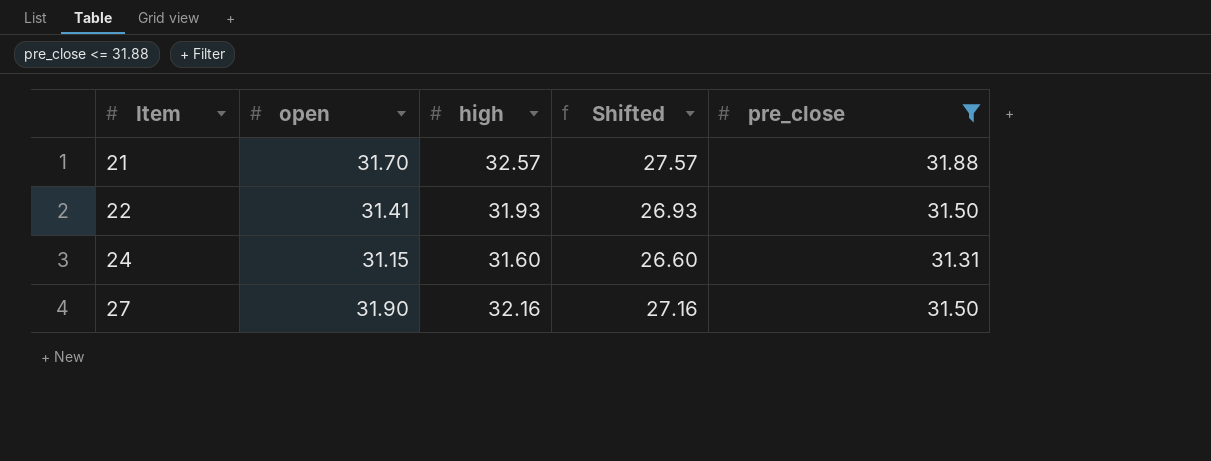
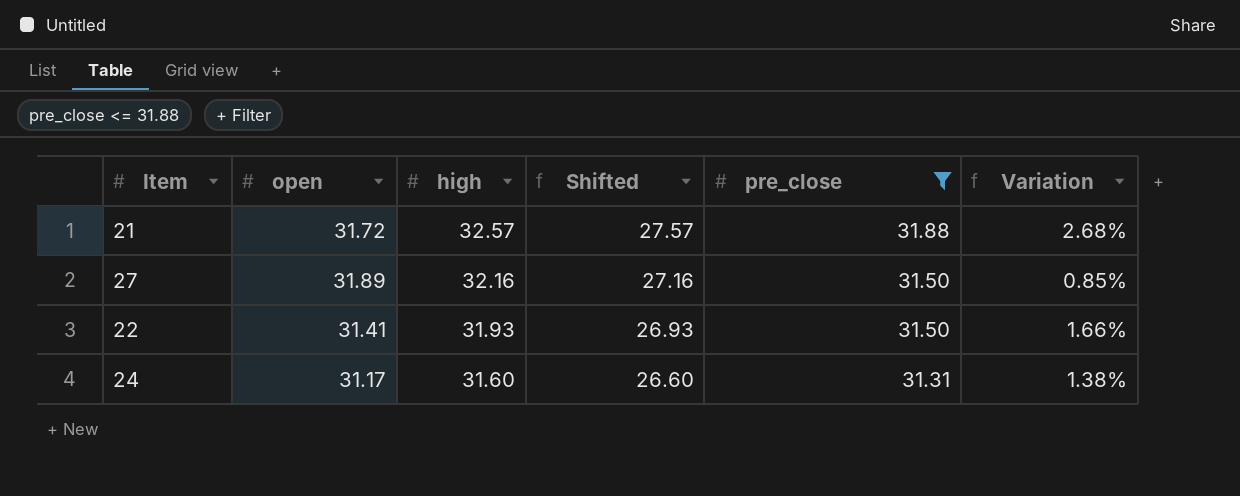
row order: Item ascending -> high descending
column Variation | formula: none -> ([high] - [open]) / [open]
21 | open: 31.70 -> 31.72
27 | open: 31.90 -> 31.89
24 | open: 31.15 -> 31.17

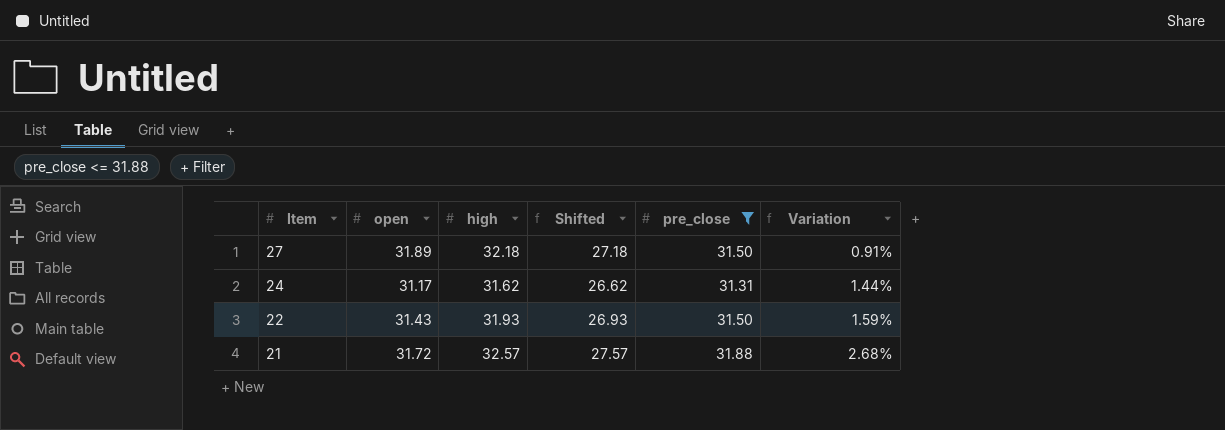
row order: high descending -> Item descending
27 | high: 32.16 -> 32.18
27 | Shifted: 27.16 -> 27.18
27 | Variation: 0.85% -> 0.91%
24 | high: 31.60 -> 31.62
24 | Shifted: 26.60 -> 26.62
24 | Variation: 1.38% -> 1.44%
22 | open: 31.41 -> 31.43
22 | Variation: 1.66% -> 1.59%

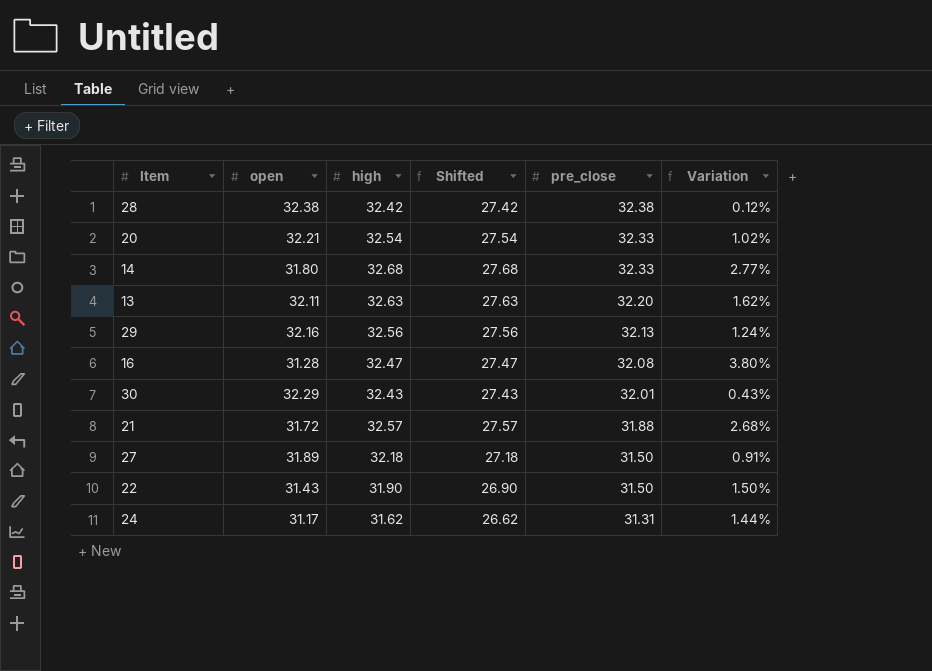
filter: pre_close <= 31.88 -> none
row order: Item descending -> pre_close descending
22 | high: 31.93 -> 31.90
22 | Shifted: 26.93 -> 26.90
22 | Variation: 1.59% -> 1.50%

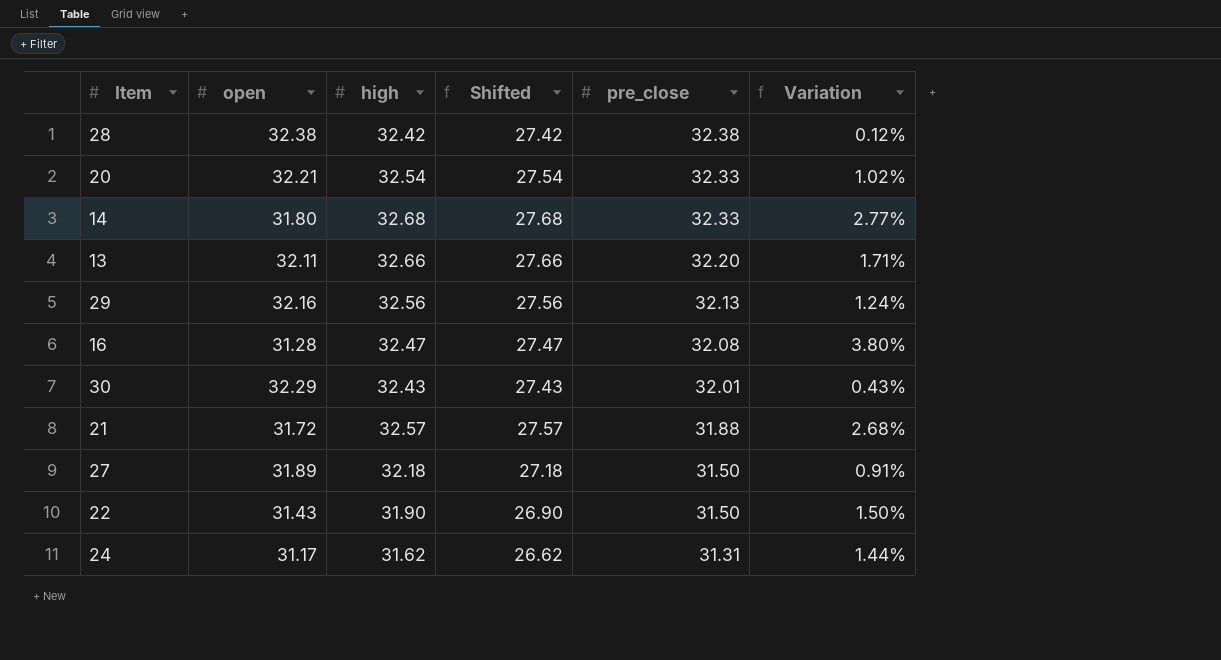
13 | high: 32.63 -> 32.66
13 | Shifted: 27.63 -> 27.66
13 | Variation: 1.62% -> 1.71%

